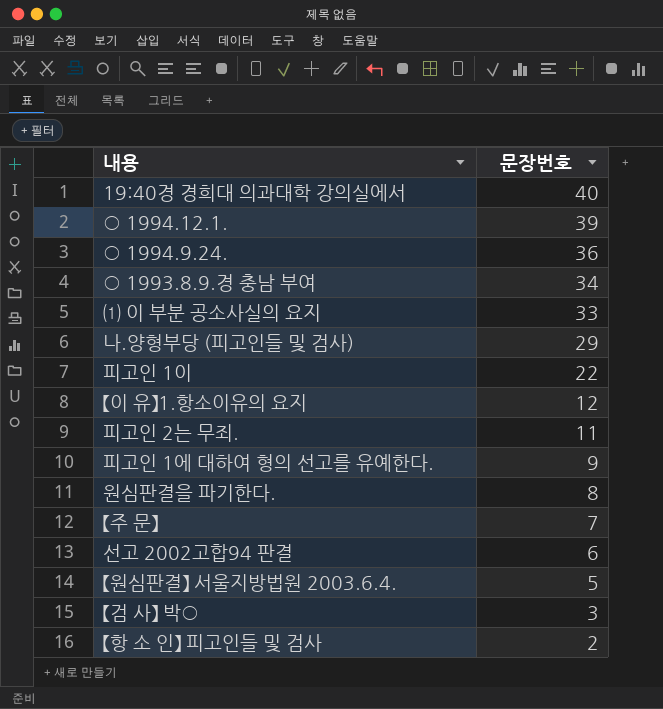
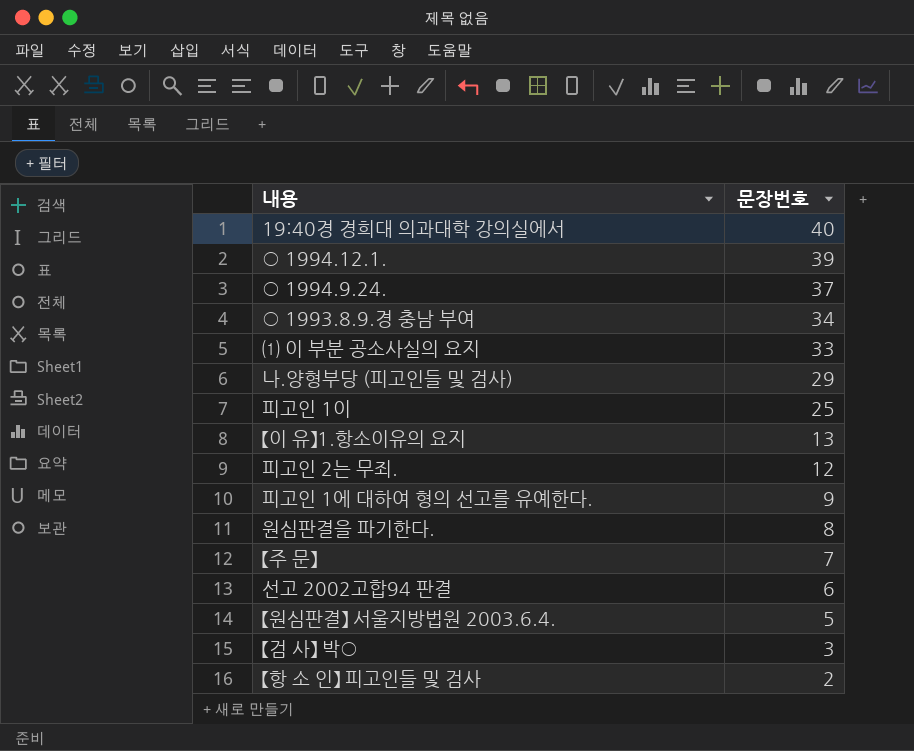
○ 1994.9.24. | 문장번호: 36 -> 37
피고인 1이 | 문장번호: 22 -> 25
【이 유】1.항소이유의 요지 | 문장번호: 12 -> 13
피고인 2는 무죄. | 문장번호: 11 -> 12

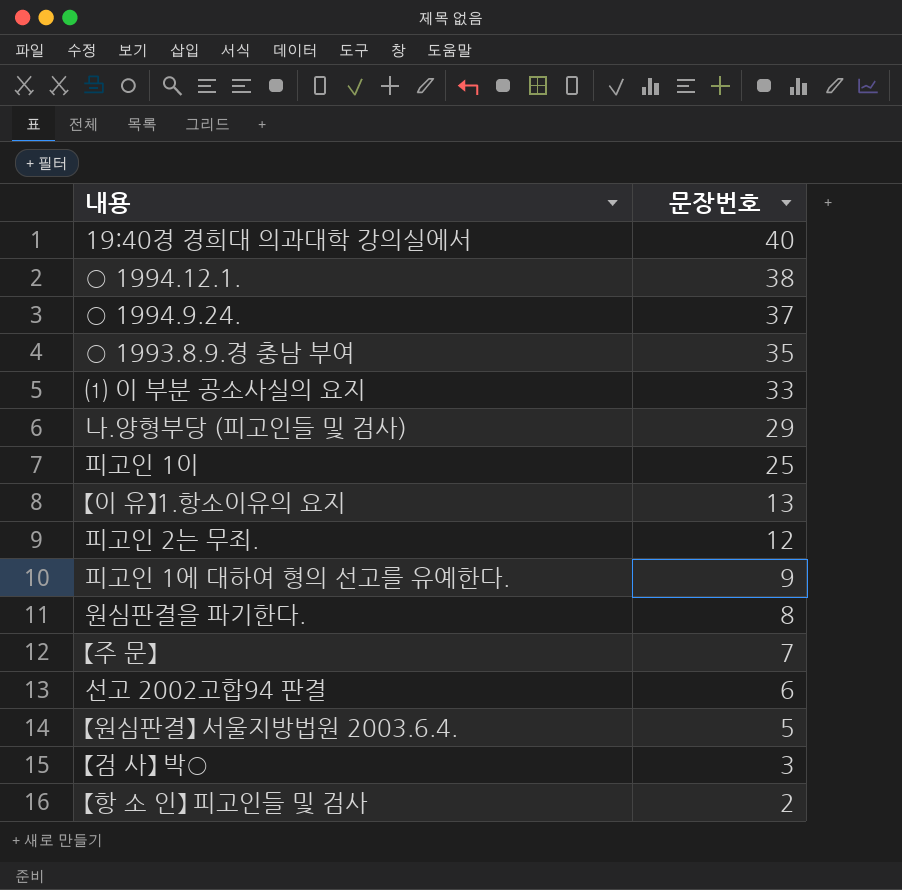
○ 1994.12.1. | 문장번호: 39 -> 38
○ 1993.8.9.경 충남 부여 | 문장번호: 34 -> 35

